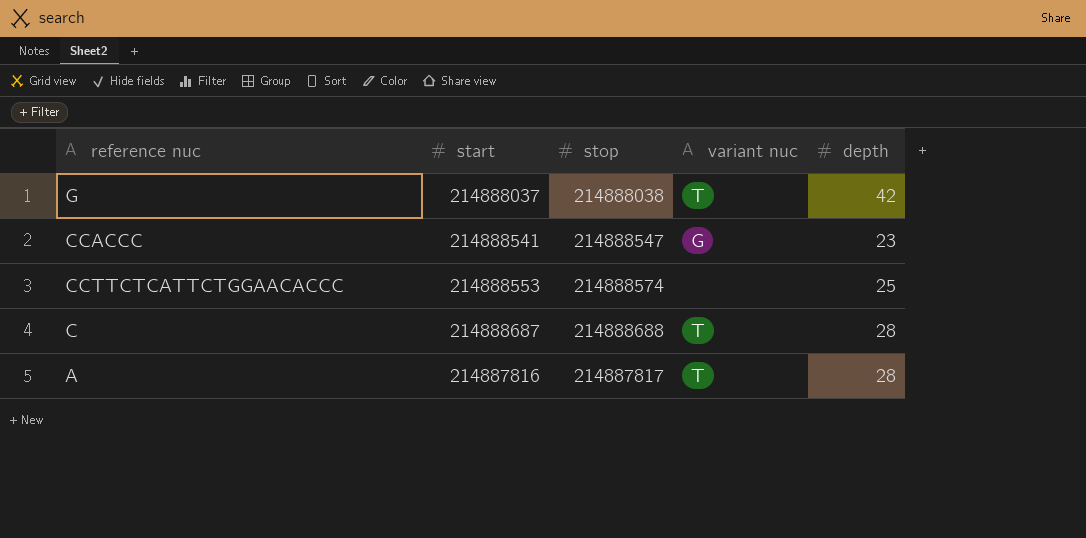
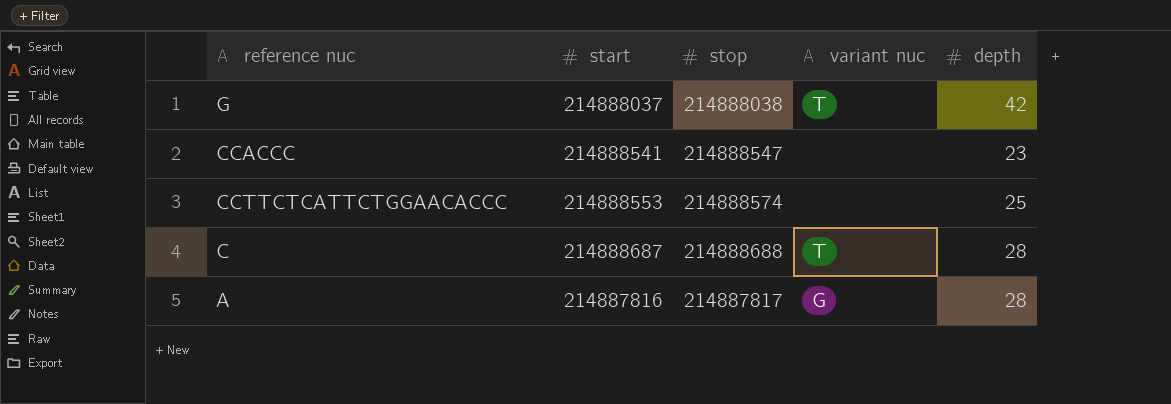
CCACCC | variant nuc: G -> none
A | variant nuc: T -> G

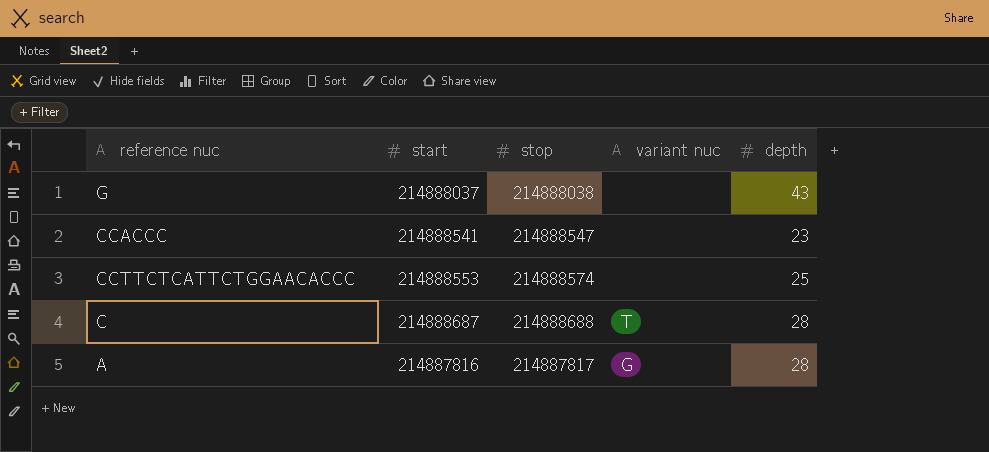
G | variant nuc: T -> none
G | depth: 42 -> 43

